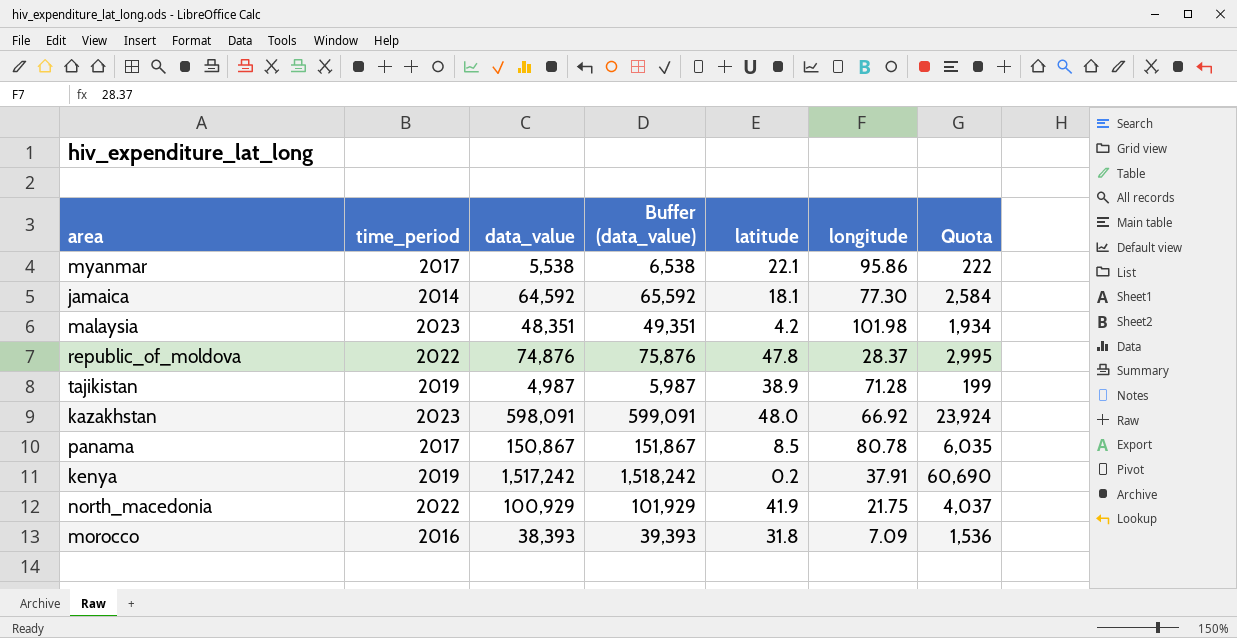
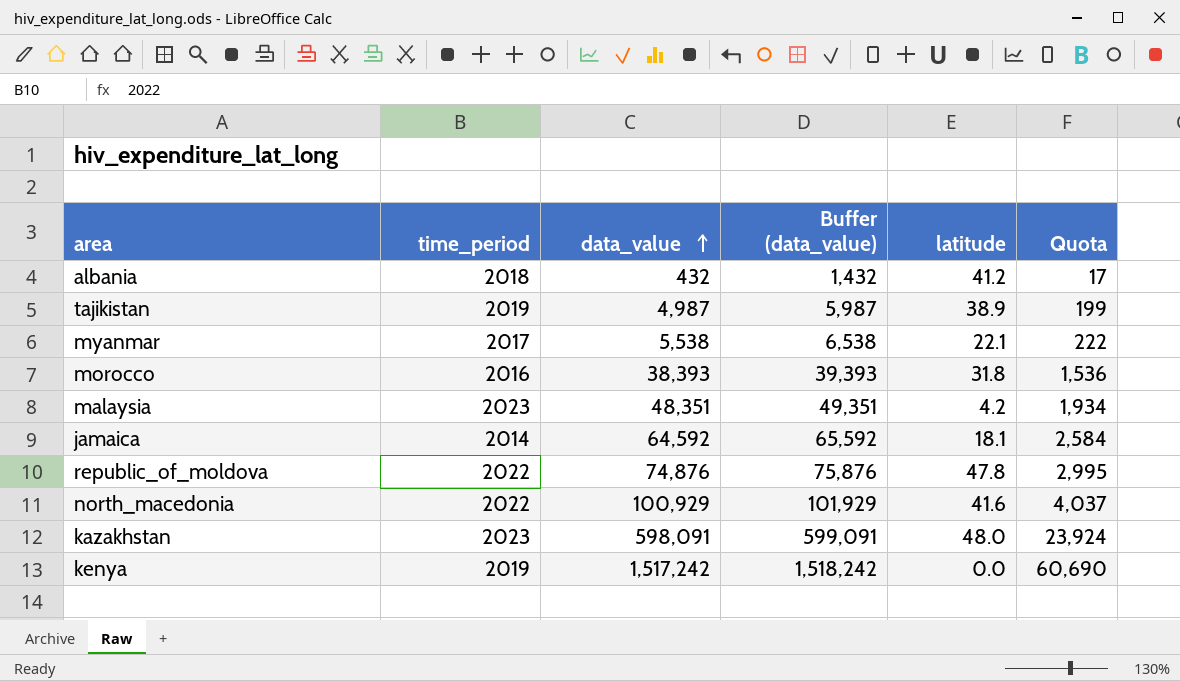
row order: none -> data_value ascending
column longitude | position: 6 -> none
row panama: 2017 | 150,867 | 151,867 | 8.5 | 80.78 | 6,035 -> none
row albania: none -> 2018 | 432 | 1,432 | 41.2 | 17
north_macedonia | latitude: 41.9 -> 41.6
kenya | latitude: 0.2 -> 0.0

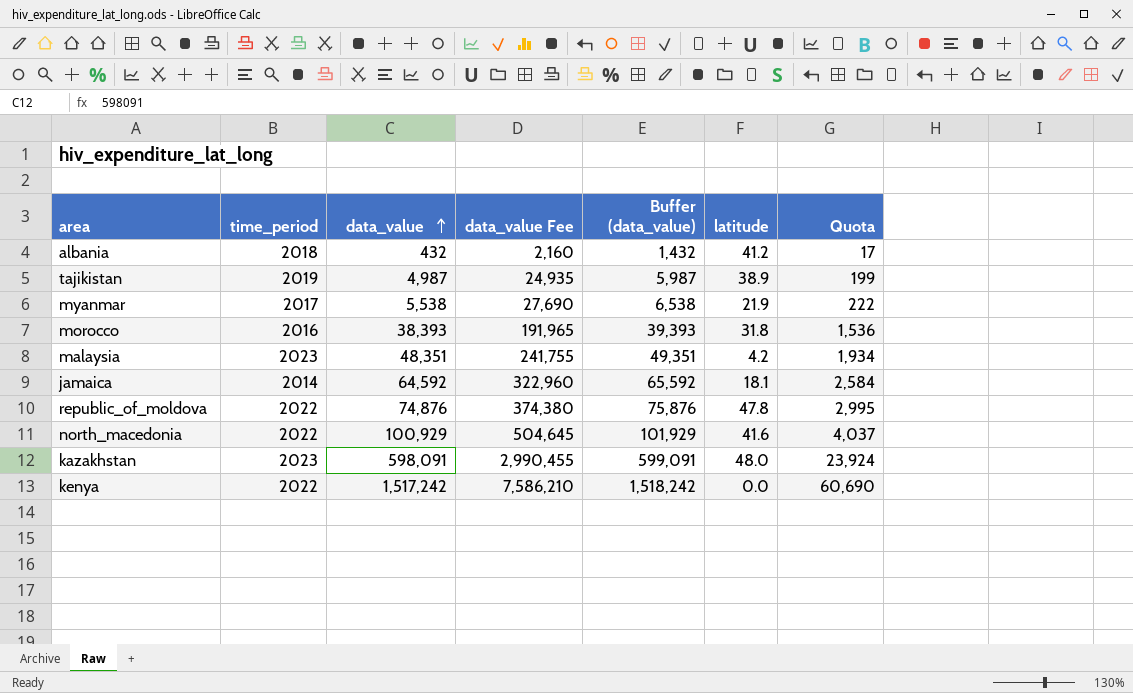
column data_value Fee | formula: none -> [data_value] * 5
myanmar | latitude: 22.1 -> 21.9
kenya | time_period: 2019 -> 2022

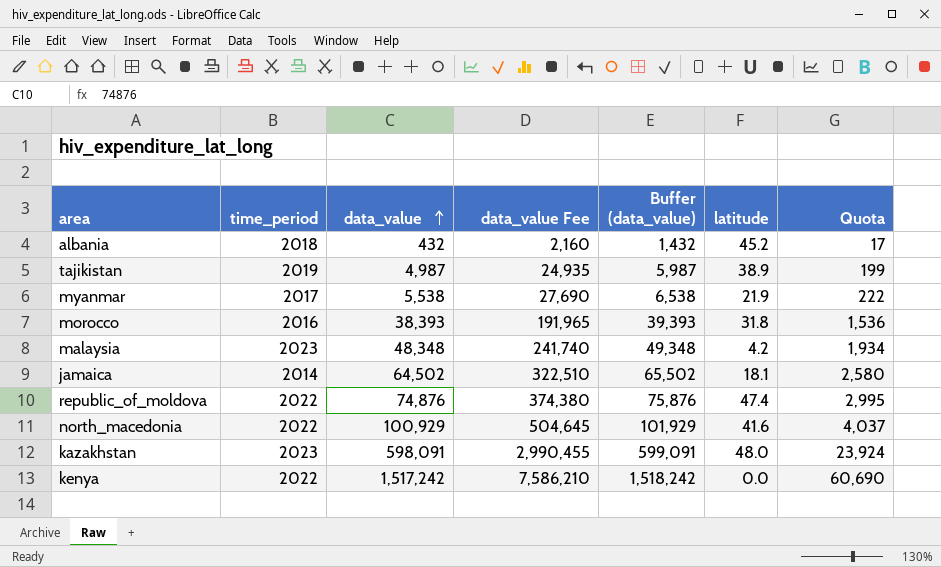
albania | latitude: 41.2 -> 45.2
malaysia | data_value: 48,351 -> 48,348
malaysia | data_value Fee: 241,755 -> 241,740
malaysia | Buffer (data_value): 49,351 -> 49,348
jamaica | data_value: 64,592 -> 64,502
jamaica | data_value Fee: 322,960 -> 322,510
jamaica | Buffer (data_value): 65,592 -> 65,502
jamaica | Quota: 2,584 -> 2,580
republic_of_moldova | latitude: 47.8 -> 47.4

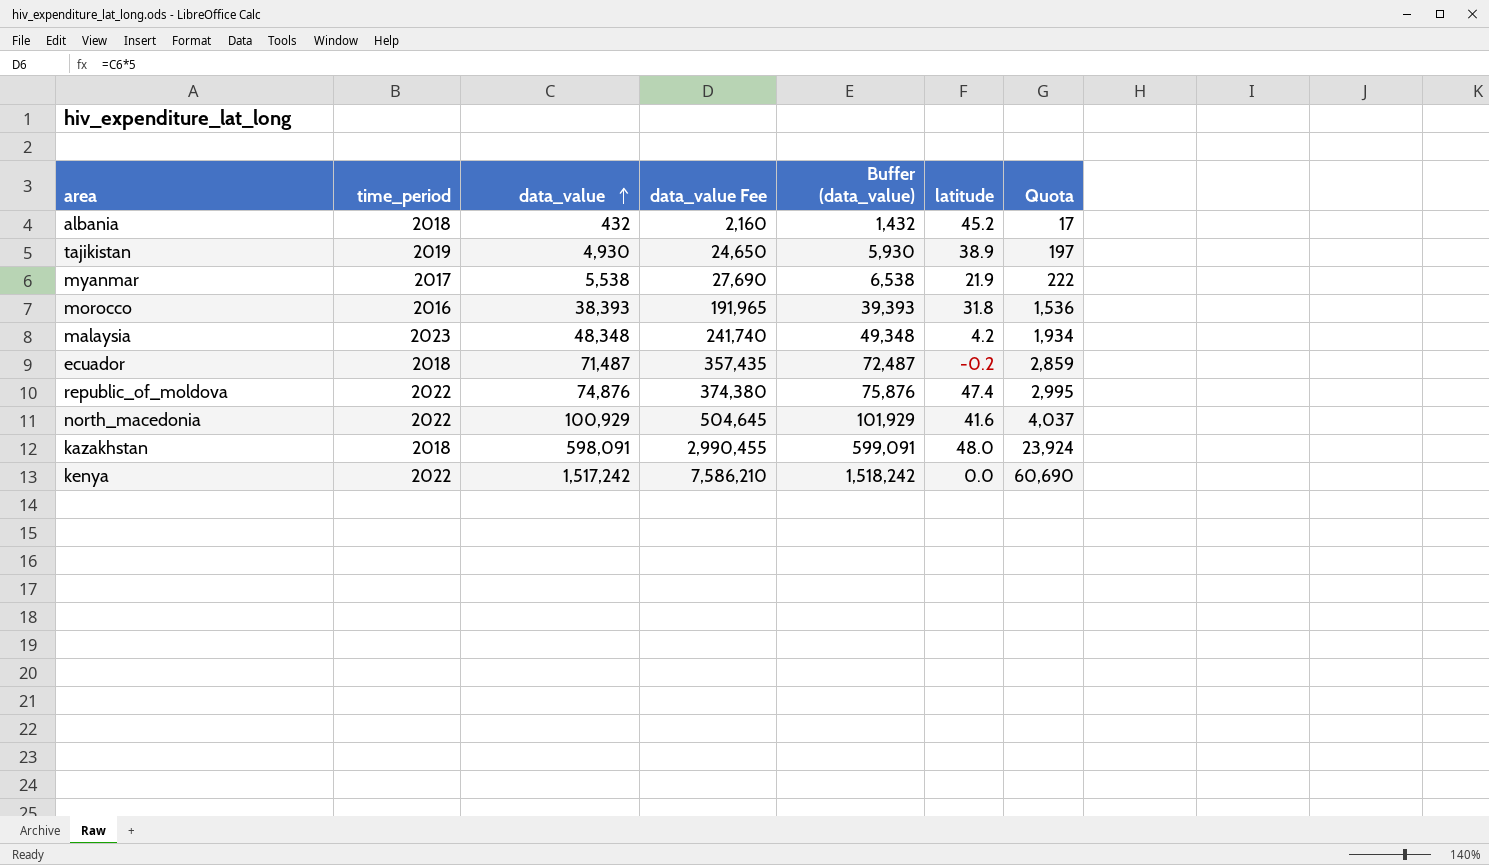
row jamaica: 2014 | 64,502 | 322,510 | 65,502 | 18.1 | 2,580 -> none
tajikistan | data_value: 4,987 -> 4,930
tajikistan | data_value Fee: 24,935 -> 24,650
tajikistan | Buffer (data_value): 5,987 -> 5,930
tajikistan | Quota: 199 -> 197
row ecuador: none -> 2018 | 71,487 | 357,435 | 72,487 | -0.2 | 2,859
kazakhstan | time_period: 2023 -> 2018

